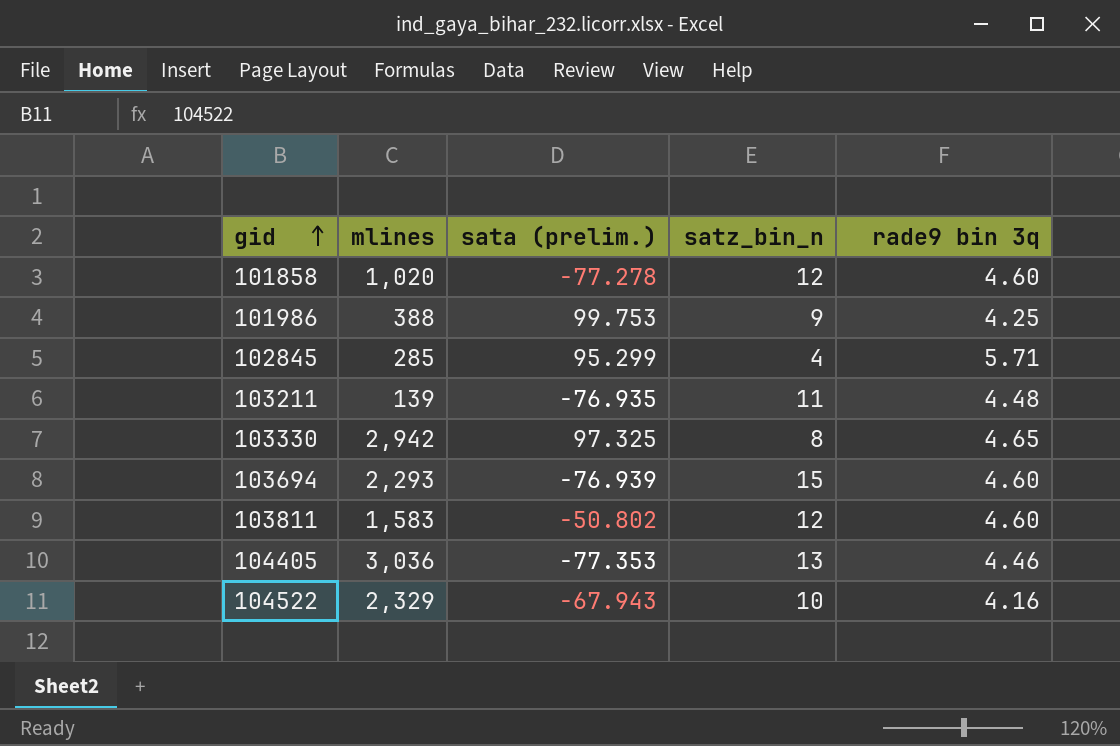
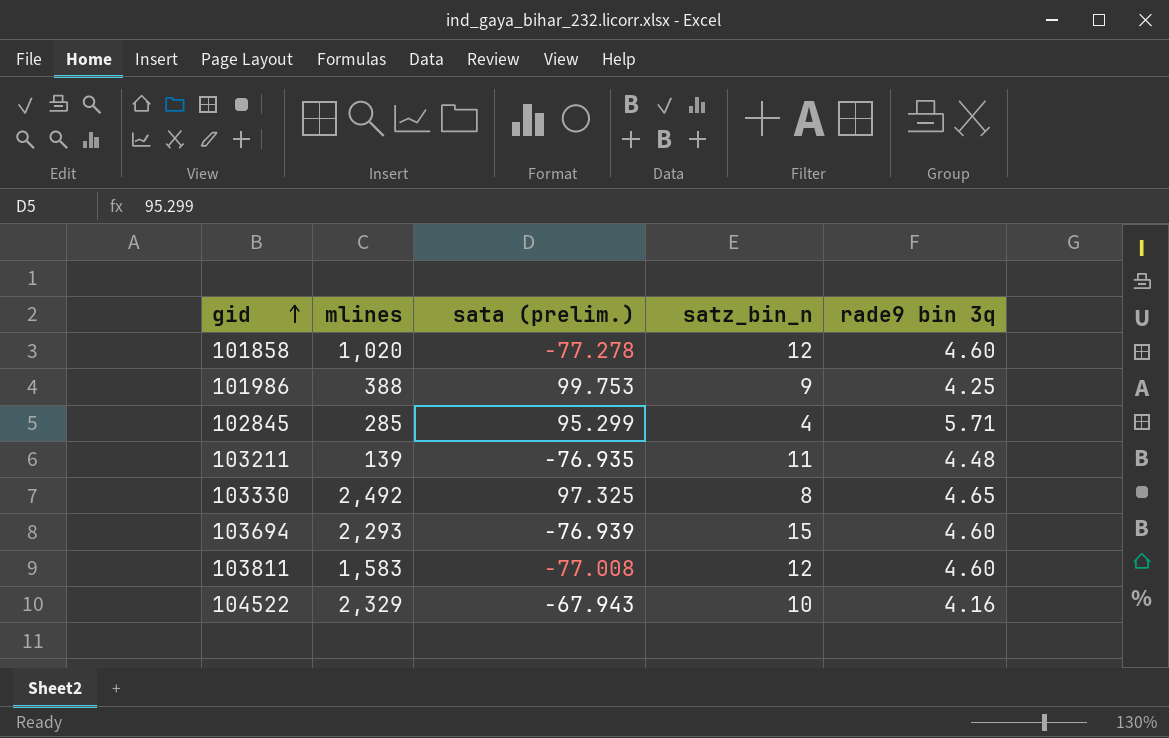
row 104405: 3,036 | -77.353 | 13 | 4.46 -> none
103330 | mlines: 2,942 -> 2,492
103811 | sata (prelim.): -50.802 -> -77.008

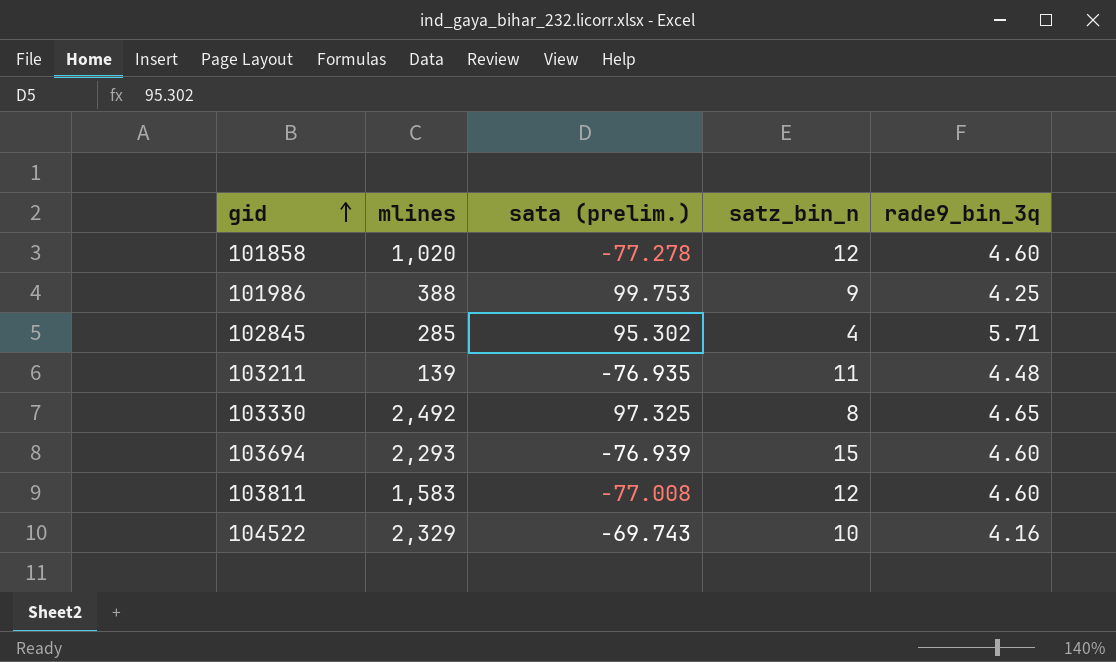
column name: rade9 bin 3q -> rade9_bin_3q
102845 | sata (prelim.): 95.299 -> 95.302
104522 | sata (prelim.): -67.943 -> -69.743

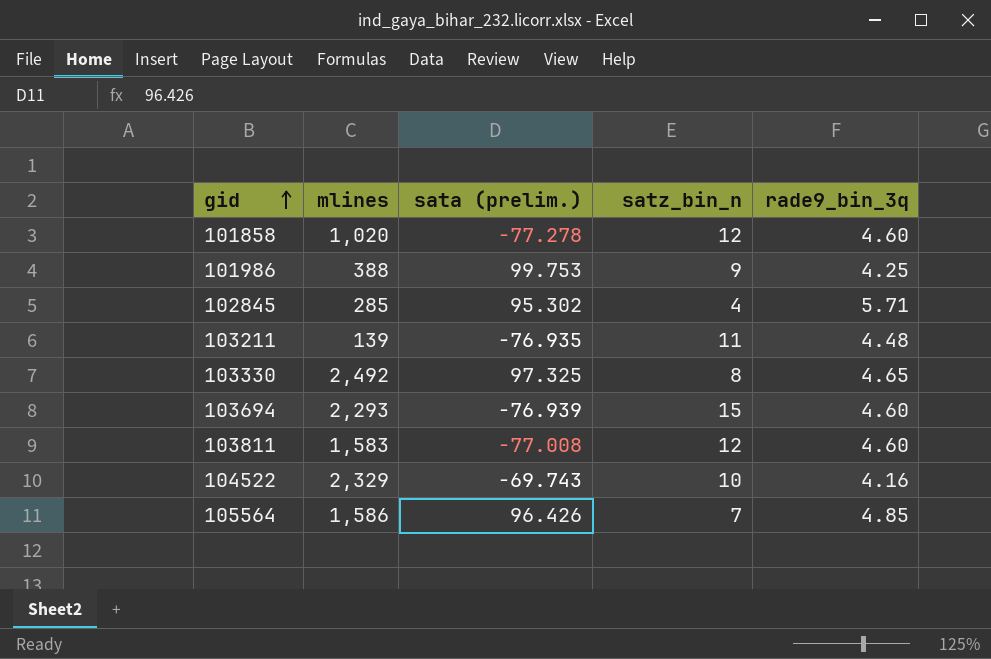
row 105564: none -> 1,586 | 96.426 | 7 | 4.85

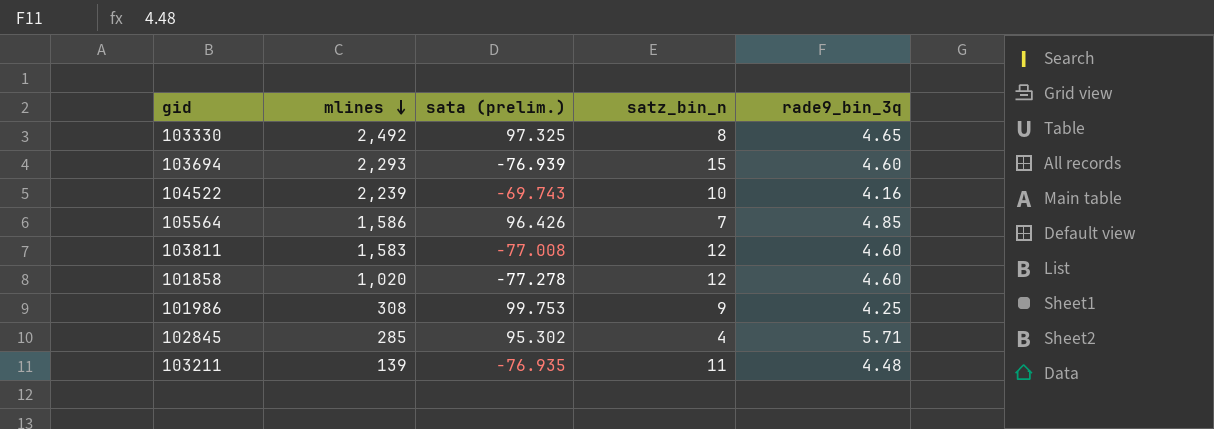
row order: gid ascending -> mlines descending
104522 | mlines: 2,329 -> 2,239
101986 | mlines: 388 -> 308

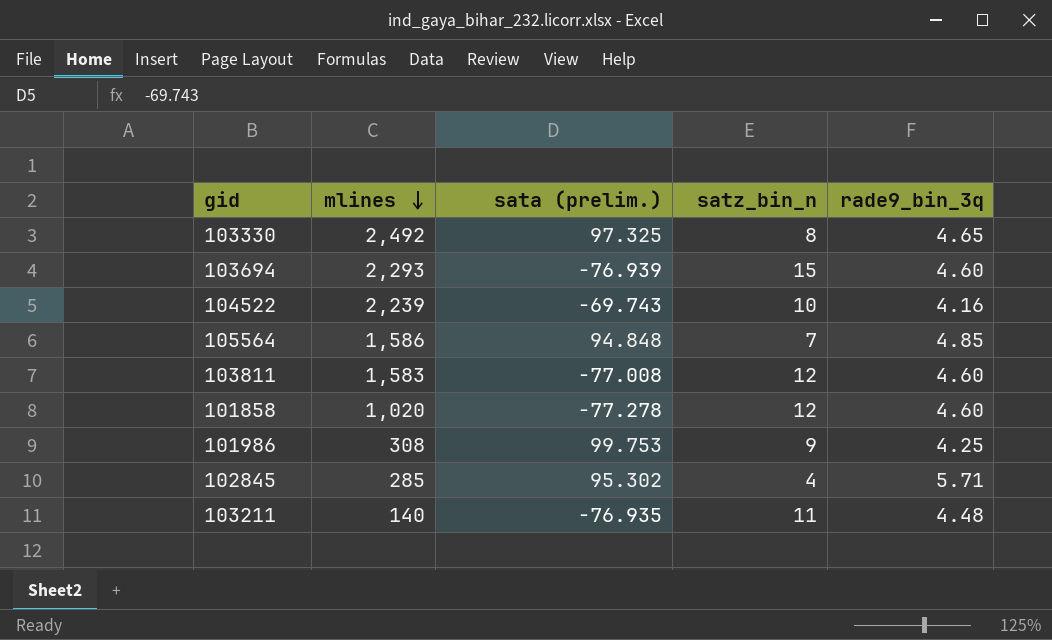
105564 | sata (prelim.): 96.426 -> 94.848
103211 | mlines: 139 -> 140

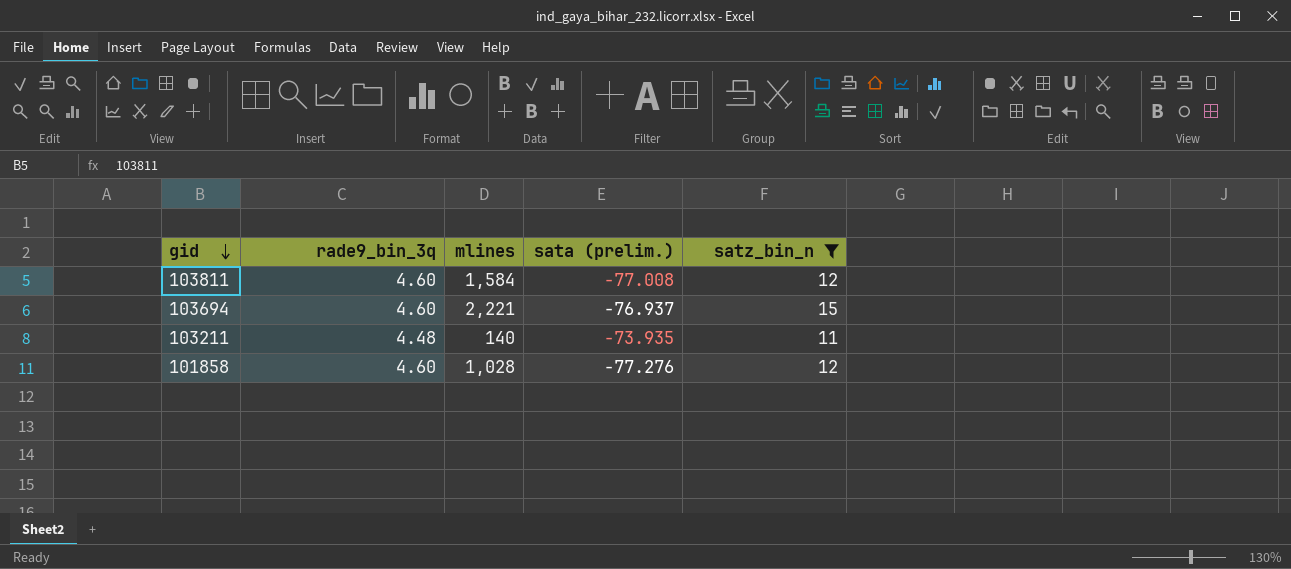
filter: none -> satz_bin_n >= 11
row order: mlines descending -> gid descending
column rade9_bin_3q | position: 5 -> 2
103811 | mlines: 1,583 -> 1,584
103694 | mlines: 2,293 -> 2,221
103694 | sata (prelim.): -76.939 -> -76.937
103211 | sata (prelim.): -76.935 -> -73.935
101858 | mlines: 1,020 -> 1,028
101858 | sata (prelim.): -77.278 -> -77.276

